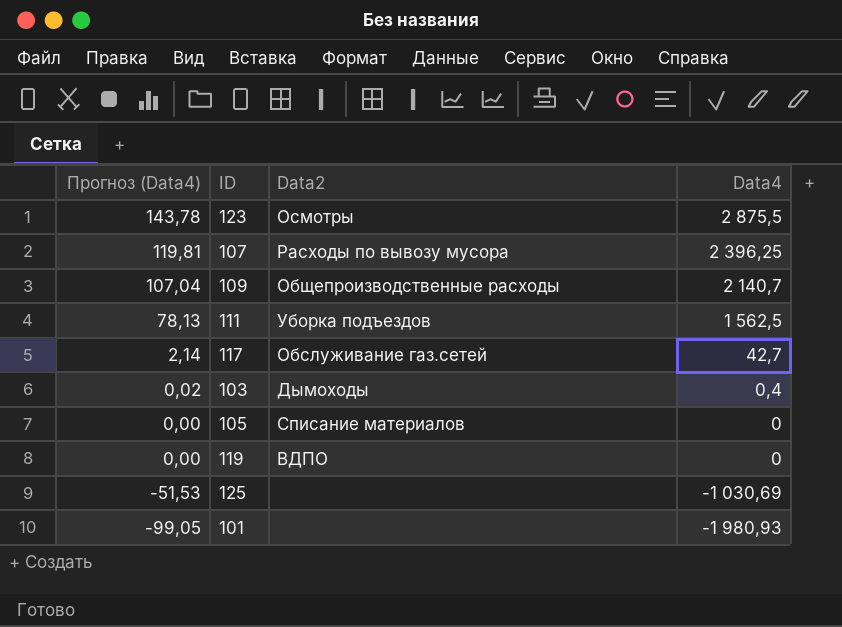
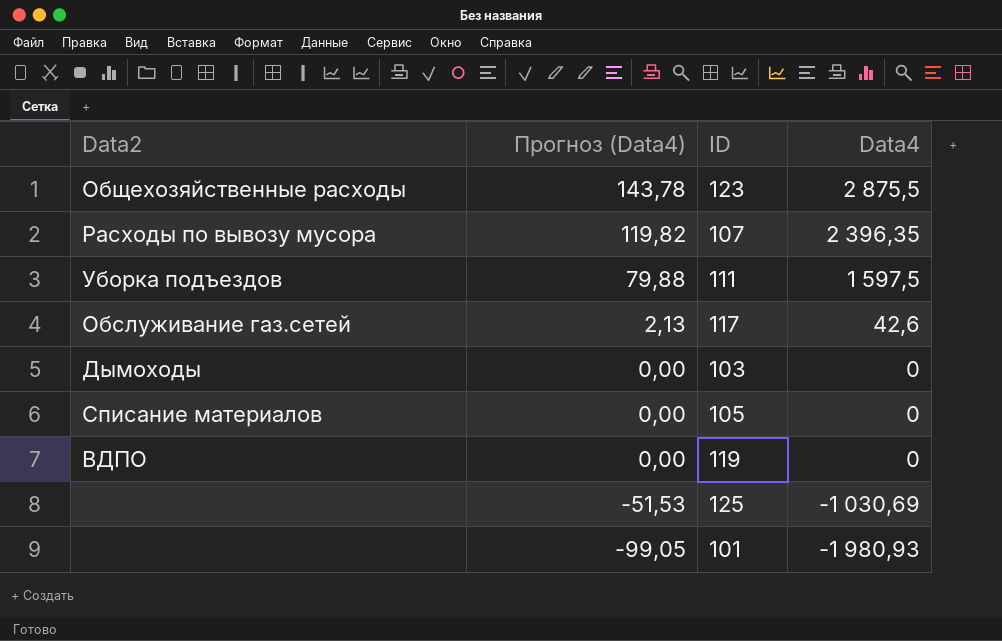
column Data2 | position: 3 -> 1
row 109: 107,04 | Общепроизводственные расходы | 2 140,7 -> none
123 | Data2: Осмотры -> Общехозяйственные расходы
107 | Прогноз (Data4): 119,81 -> 119,82
107 | Data4: 2 396,25 -> 2 396,35
111 | Прогноз (Data4): 78,13 -> 79,88
111 | Data4: 1 562,5 -> 1 597,5
117 | Прогноз (Data4): 2,14 -> 2,13
117 | Data4: 42,7 -> 42,6
103 | Прогноз (Data4): 0,02 -> 0,00
103 | Data4: 0,4 -> 0

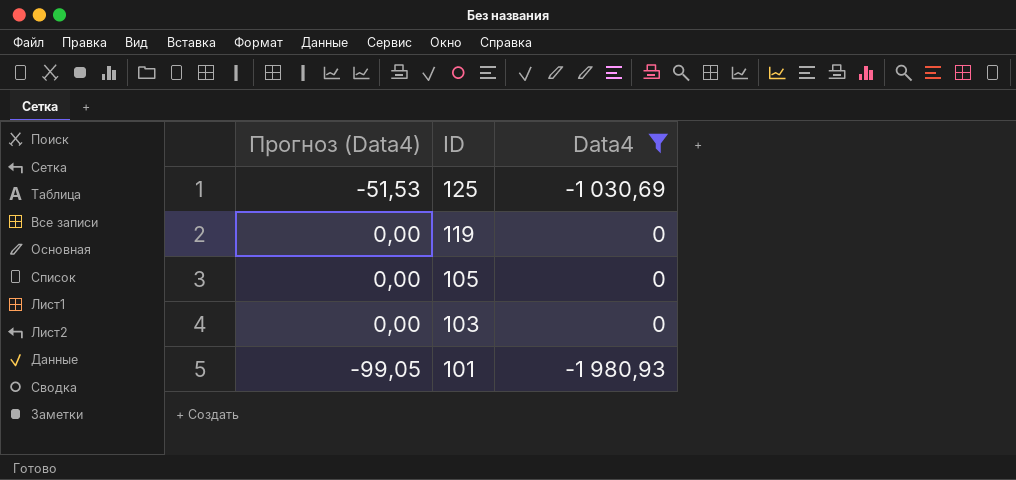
filter: none -> Data4 <= 0
row order: Прогноз (Data4) descending -> ID descending
column Data2 | position: 1 -> none

